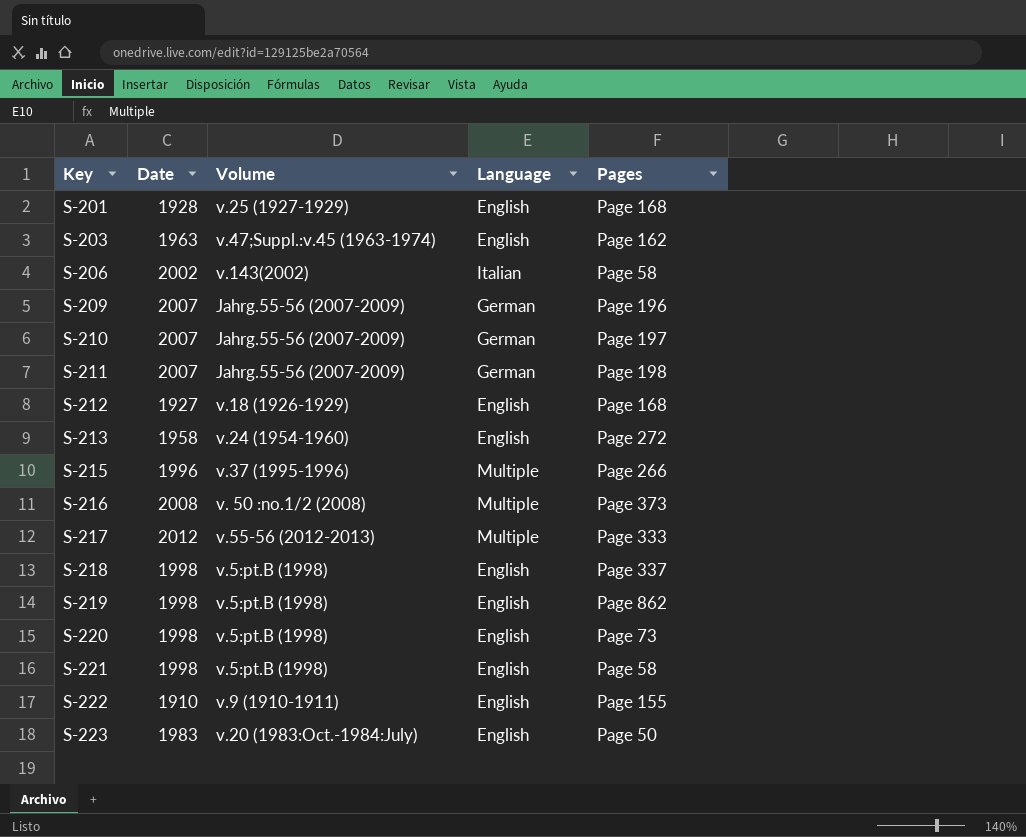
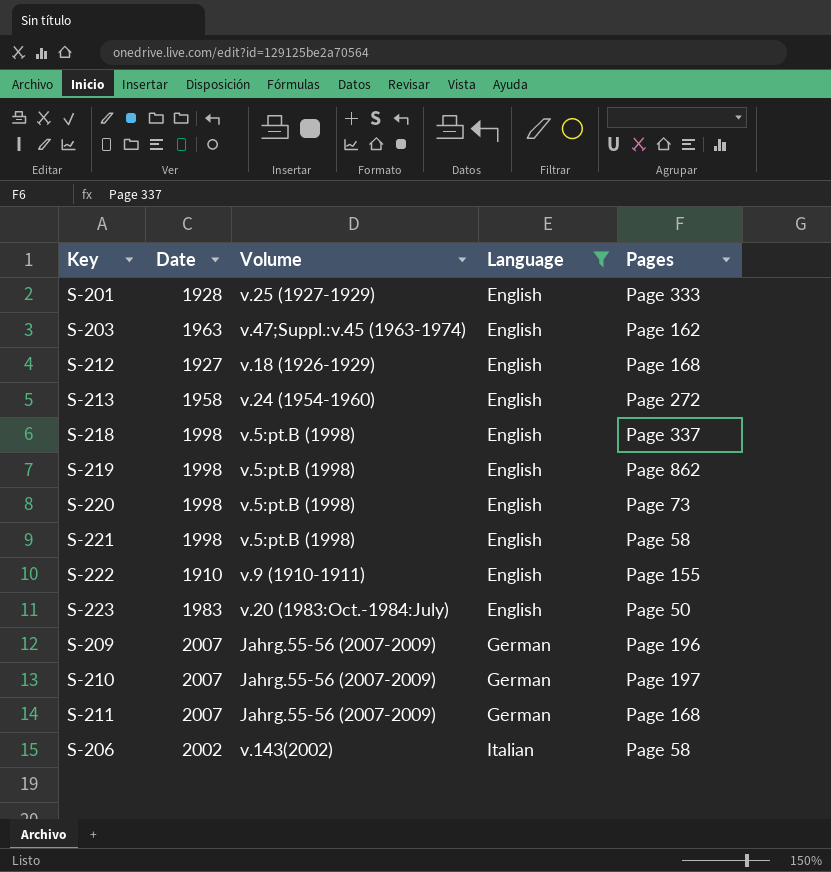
filter: none -> Language != Multiple
row order: Key ascending -> Language ascending
S-201 | Pages: Page 168 -> Page 333
S-211 | Pages: Page 198 -> Page 168

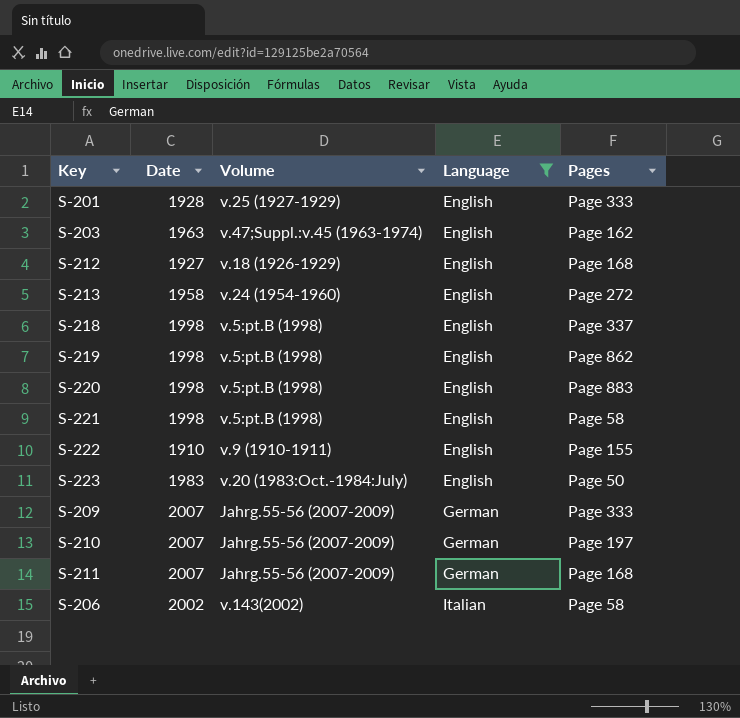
S-220 | Pages: Page 73 -> Page 883
S-209 | Pages: Page 196 -> Page 333

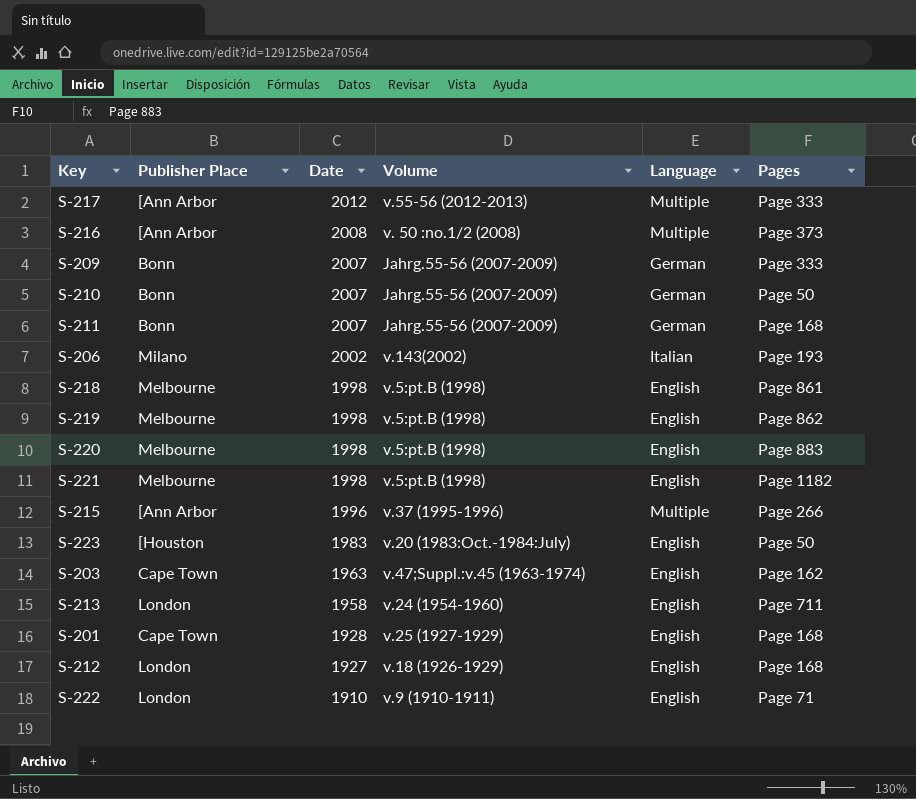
filter: Language != Multiple -> none
row order: Language ascending -> Date descending
column Publisher Place | position: none -> 2
S-210 | Pages: Page 197 -> Page 50
S-206 | Pages: Page 58 -> Page 193
S-218 | Pages: Page 337 -> Page 861
S-221 | Pages: Page 58 -> Page 1182
S-213 | Pages: Page 272 -> Page 711
S-201 | Pages: Page 333 -> Page 168
S-222 | Pages: Page 155 -> Page 71

